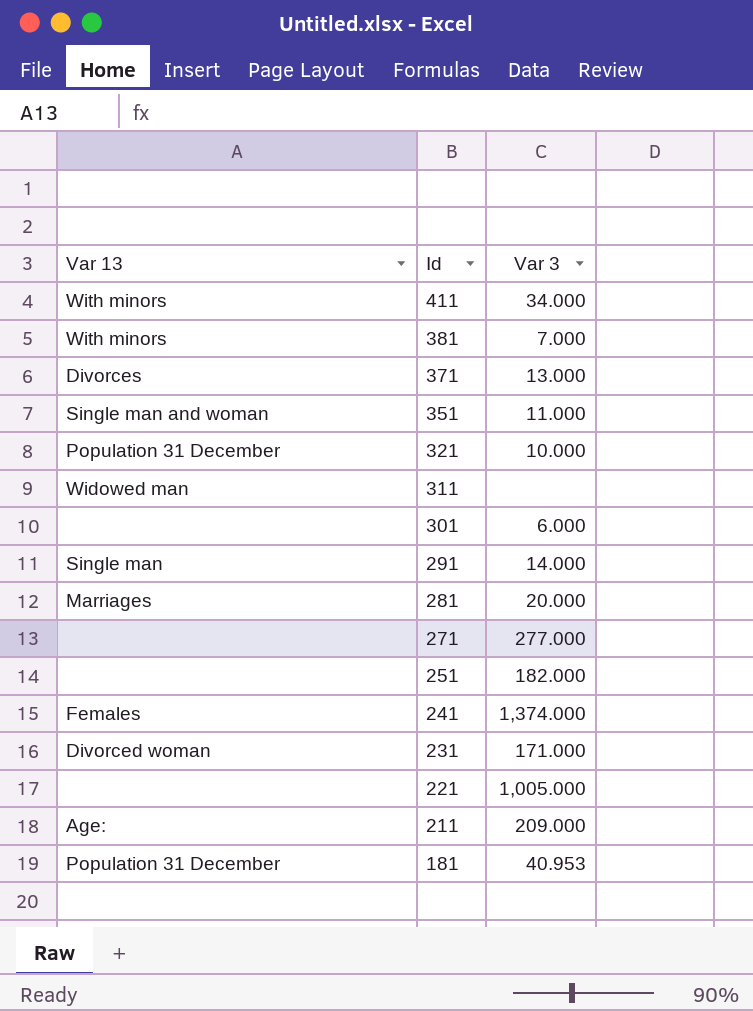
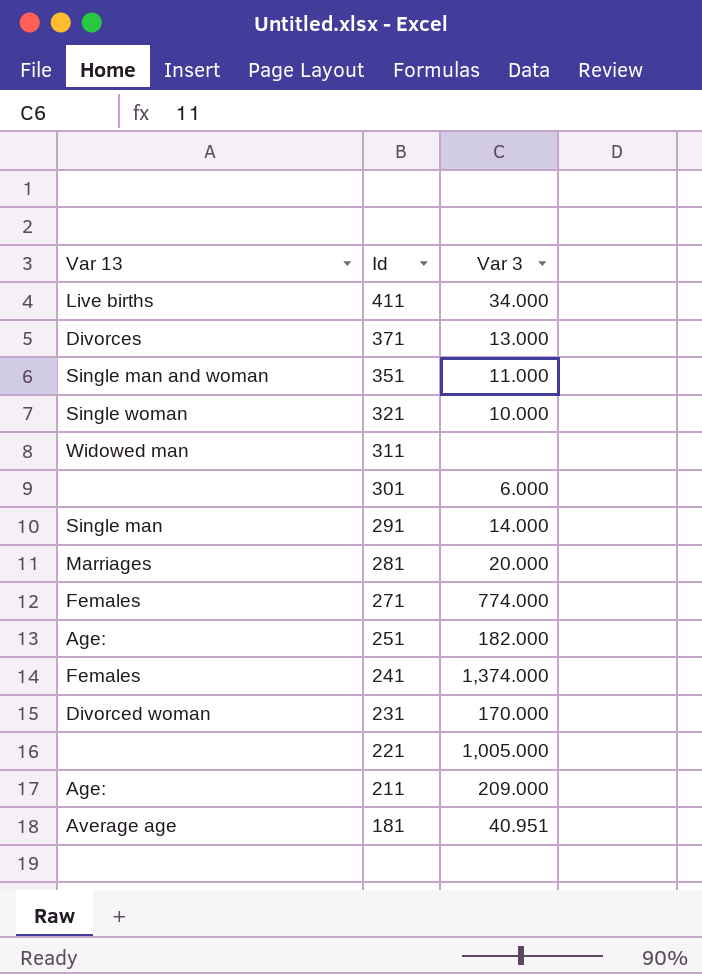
row 381: With minors | 7.000 -> none
411 | Var 13: With minors -> Live births
321 | Var 13: Population 31 December -> Single woman
271 | Var 13: none -> Females
271 | Var 3: 277.000 -> 774.000
251 | Var 13: none -> Age:
231 | Var 3: 171.000 -> 170.000
181 | Var 13: Population 31 December -> Average age
181 | Var 3: 40.953 -> 40.951

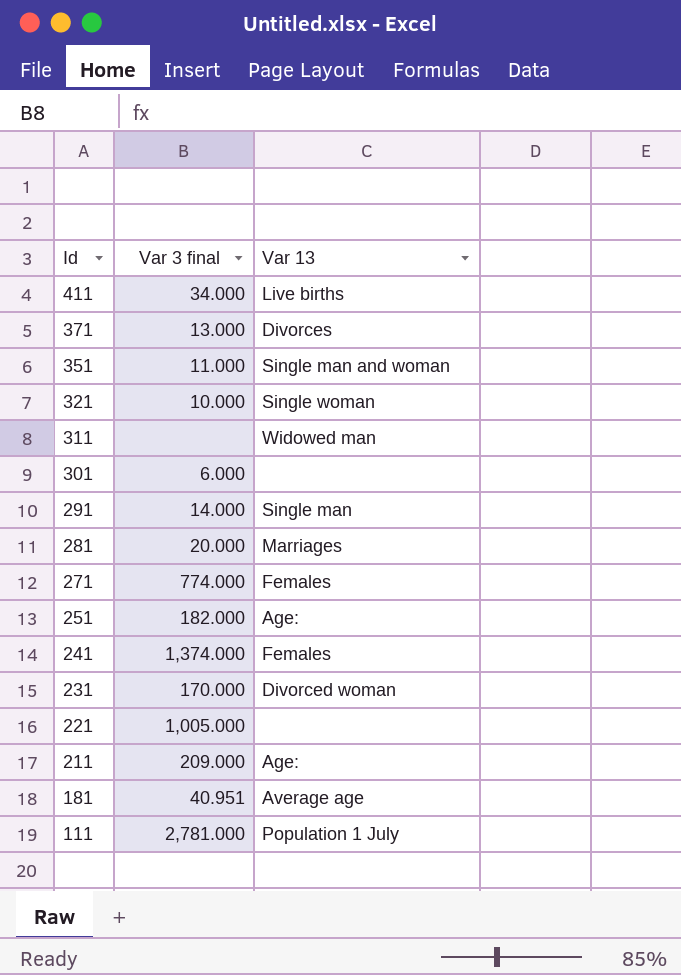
column name: Var 3 -> Var 3 final
column Var 13 | position: 1 -> 3
row 111: none -> 2,781.000 | Population 1 July

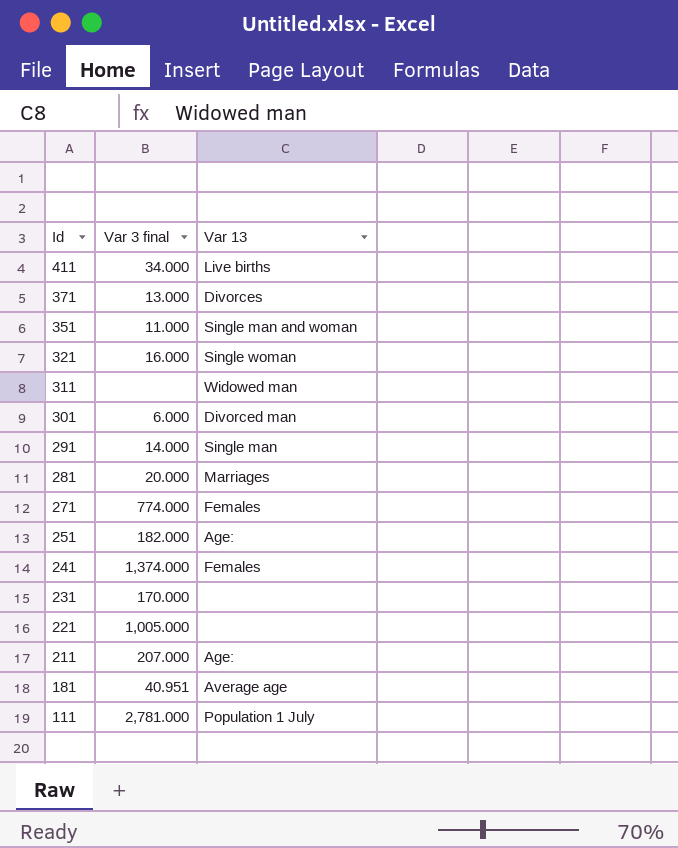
321 | Var 3 final: 10.000 -> 16.000
301 | Var 13: none -> Divorced man
231 | Var 13: Divorced woman -> none
211 | Var 3 final: 209.000 -> 207.000

